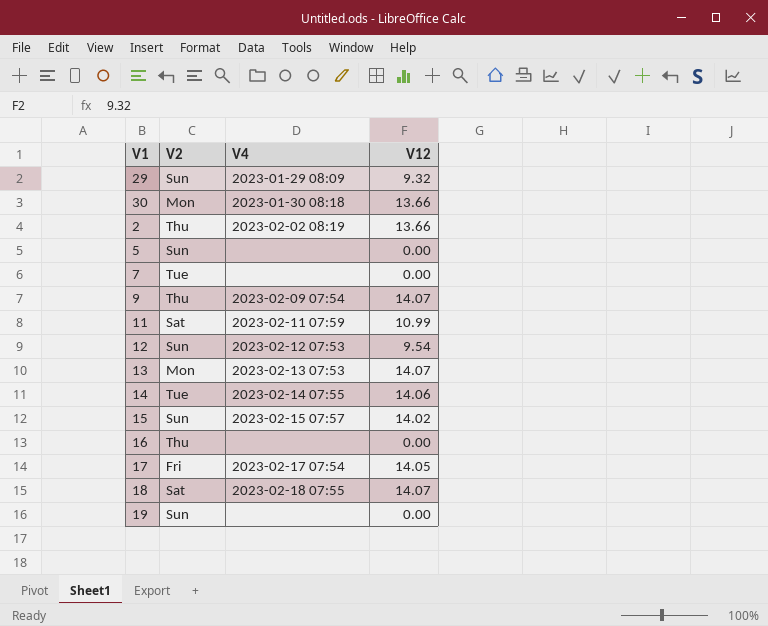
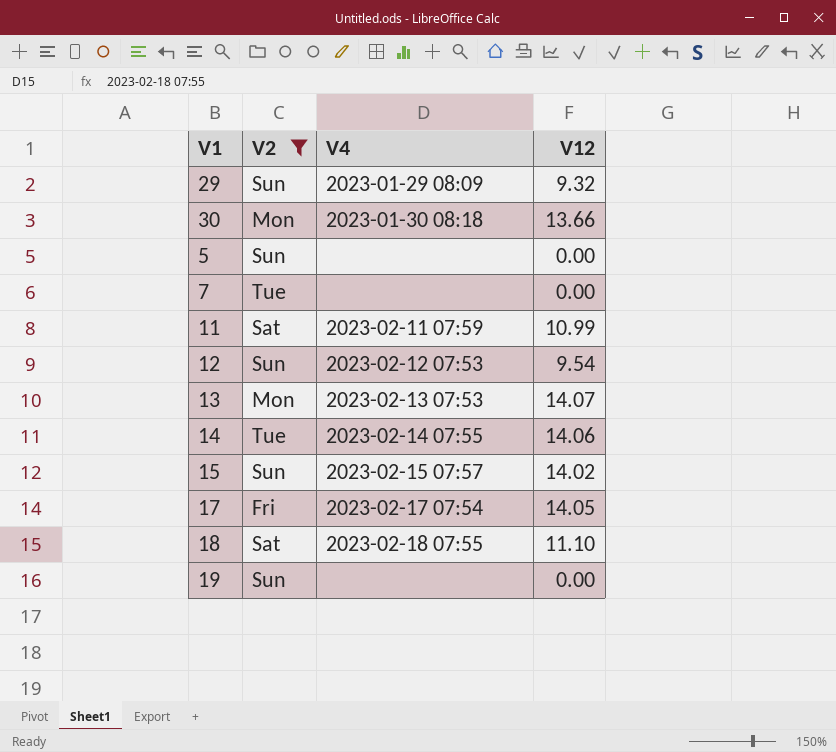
filter: none -> V2 != Thu
18 | V12: 14.07 -> 11.10

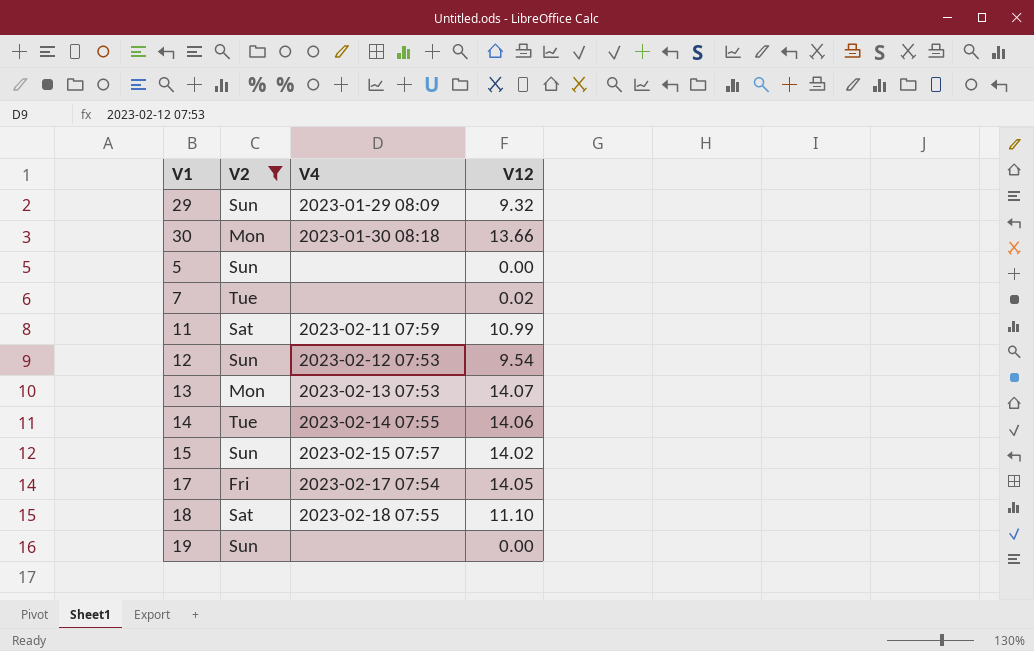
7 | V12: 0.00 -> 0.02

